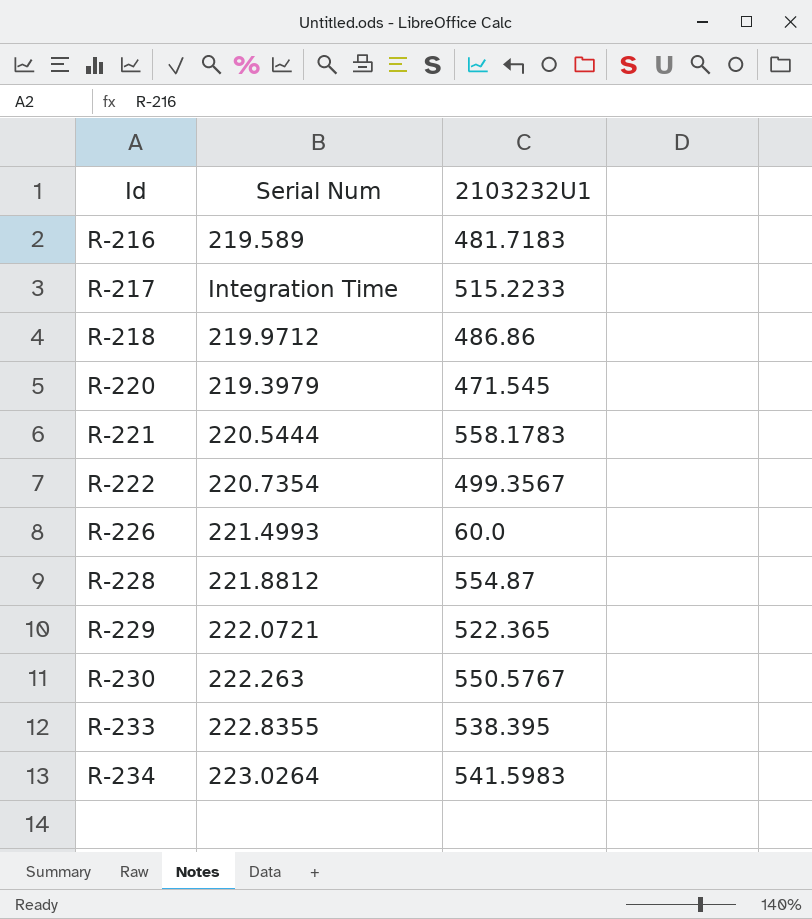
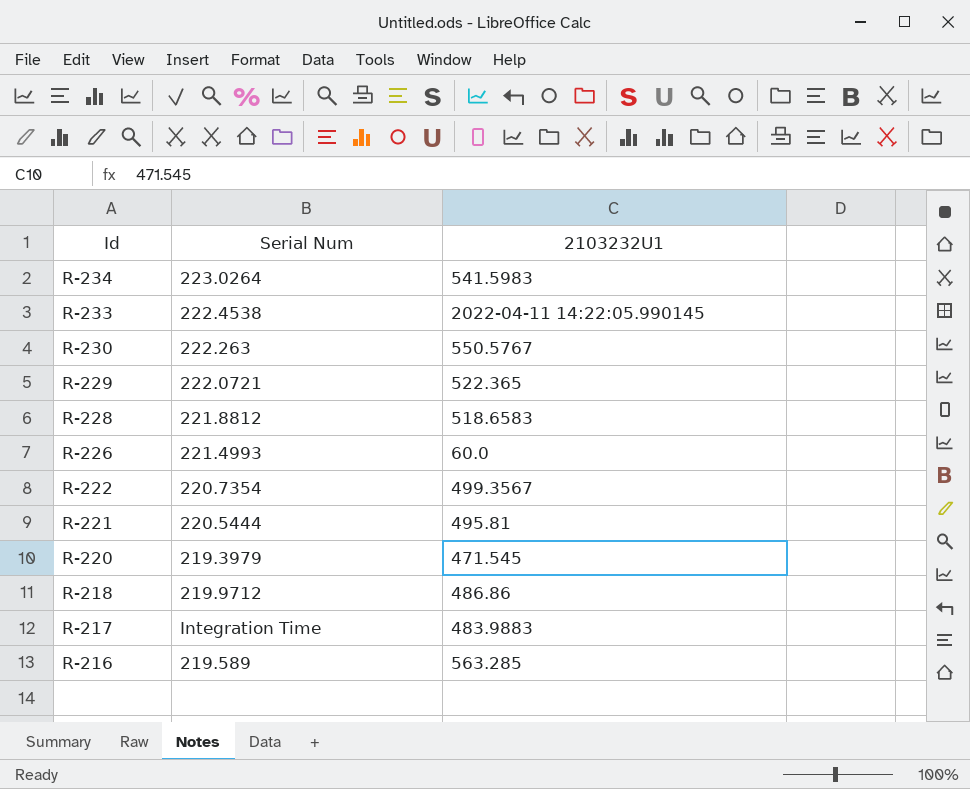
row order: Id ascending -> Id descending
R-233 | Serial Num: 222.8355 -> 222.4538
R-233 | 2103232U1: 538.395 -> 2022-04-11 14:22:05.990145
R-228 | 2103232U1: 554.87 -> 518.6583
R-221 | 2103232U1: 558.1783 -> 495.81
R-217 | 2103232U1: 515.2233 -> 483.9883
R-216 | 2103232U1: 481.7183 -> 563.285

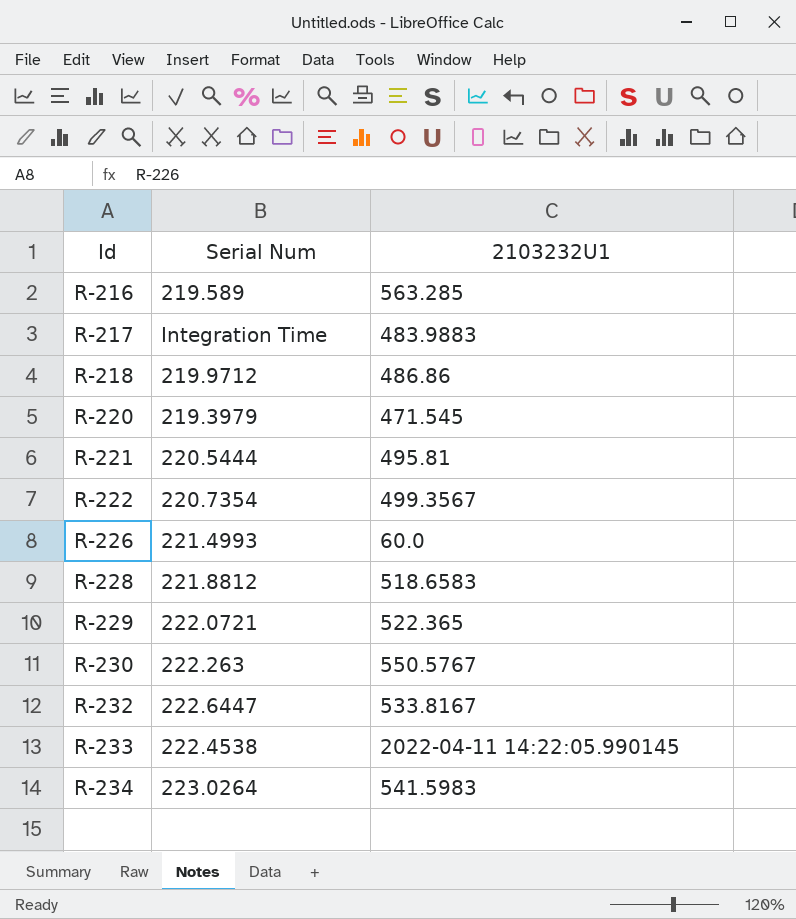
row order: Id descending -> Id ascending
row R-232: none -> 222.6447 | 533.8167

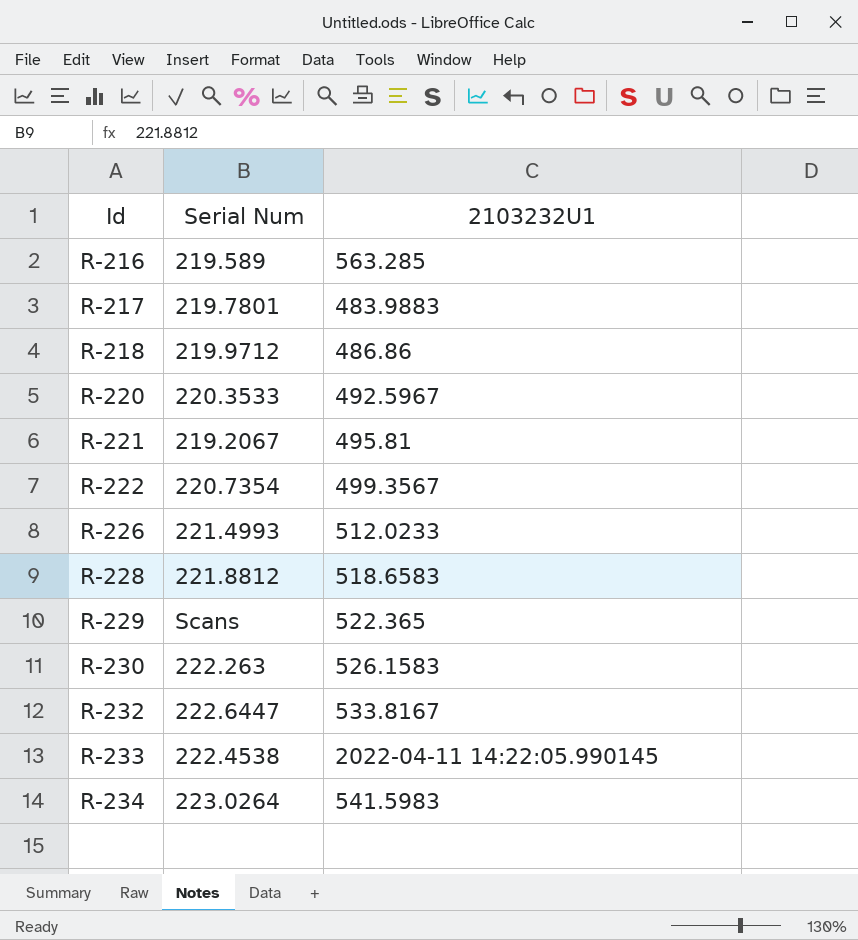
R-217 | Serial Num: Integration Time -> 219.7801
R-220 | Serial Num: 219.3979 -> 220.3533
R-220 | 2103232U1: 471.545 -> 492.5967
R-221 | Serial Num: 220.5444 -> 219.2067
R-226 | 2103232U1: 60.0 -> 512.0233
R-229 | Serial Num: 222.0721 -> Scans
R-230 | 2103232U1: 550.5767 -> 526.1583

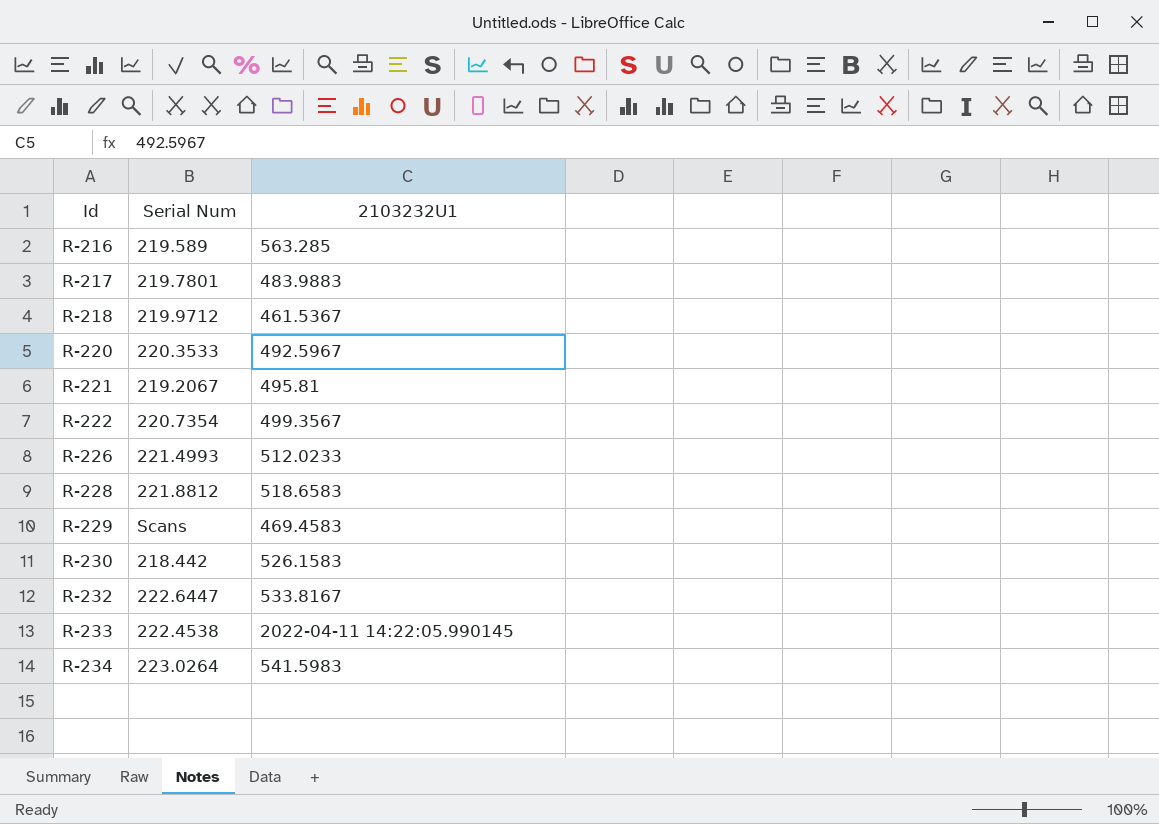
R-218 | 2103232U1: 486.86 -> 461.5367
R-229 | 2103232U1: 522.365 -> 469.4583
R-230 | Serial Num: 222.263 -> 218.442

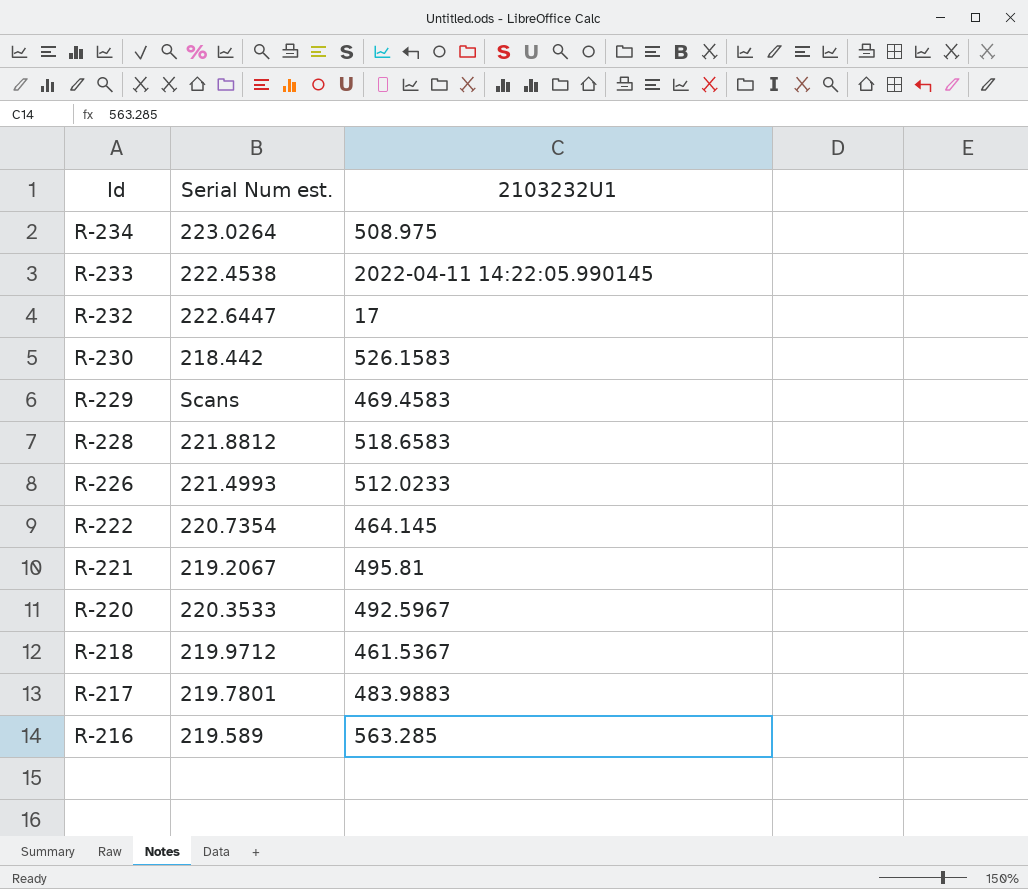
row order: Id ascending -> Id descending
column name: Serial Num -> Serial Num est.
R-234 | 2103232U1: 541.5983 -> 508.975
R-232 | 2103232U1: 533.8167 -> 17
R-222 | 2103232U1: 499.3567 -> 464.145

